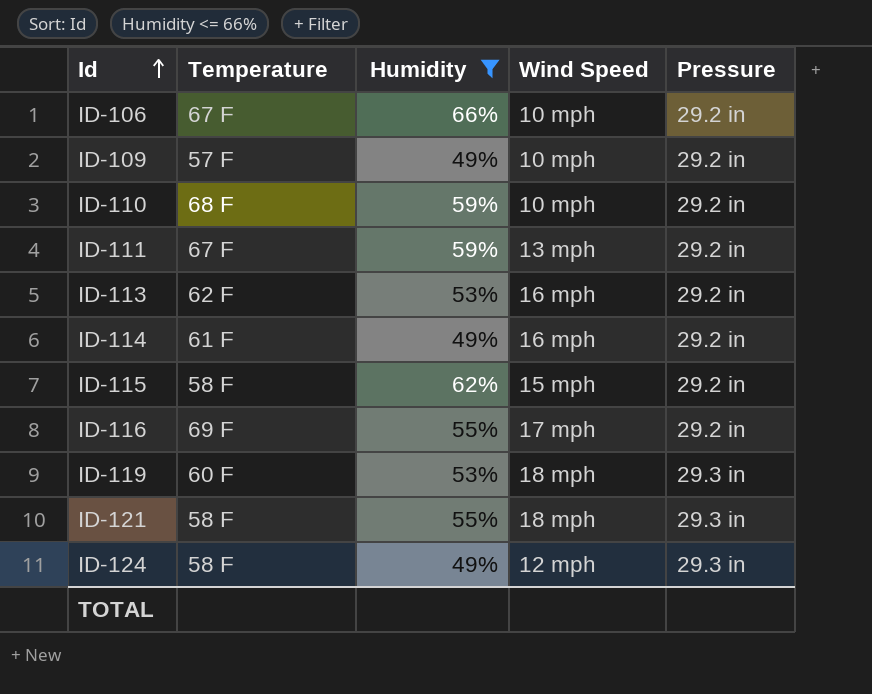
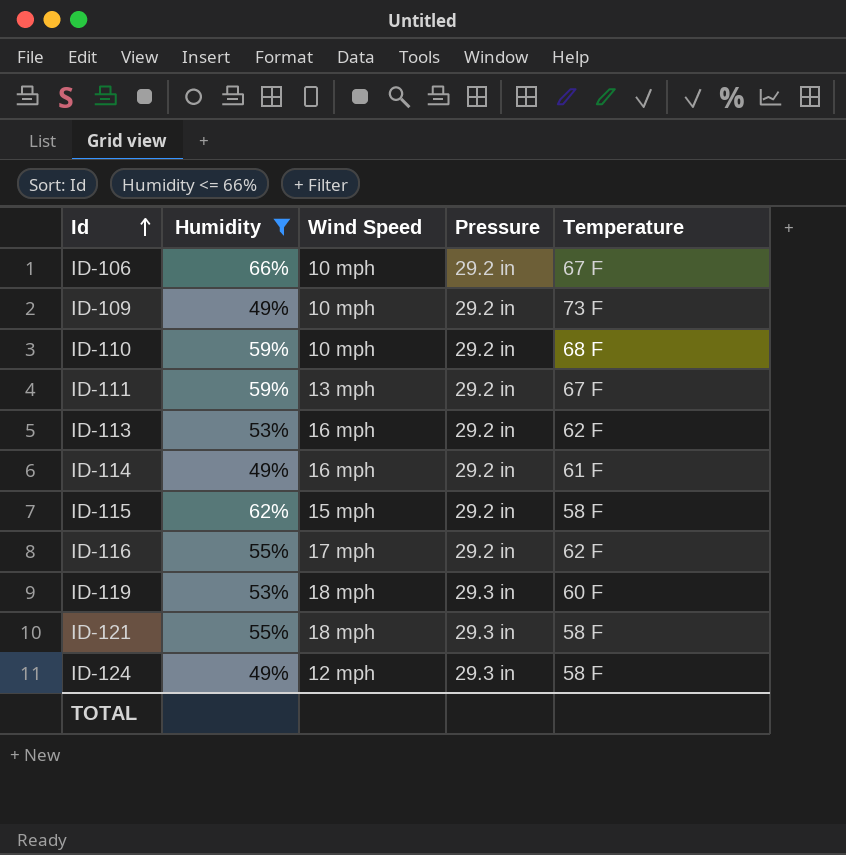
column Temperature | position: 2 -> 5
ID-109 | Temperature: 57 F -> 73 F
ID-116 | Temperature: 69 F -> 62 F

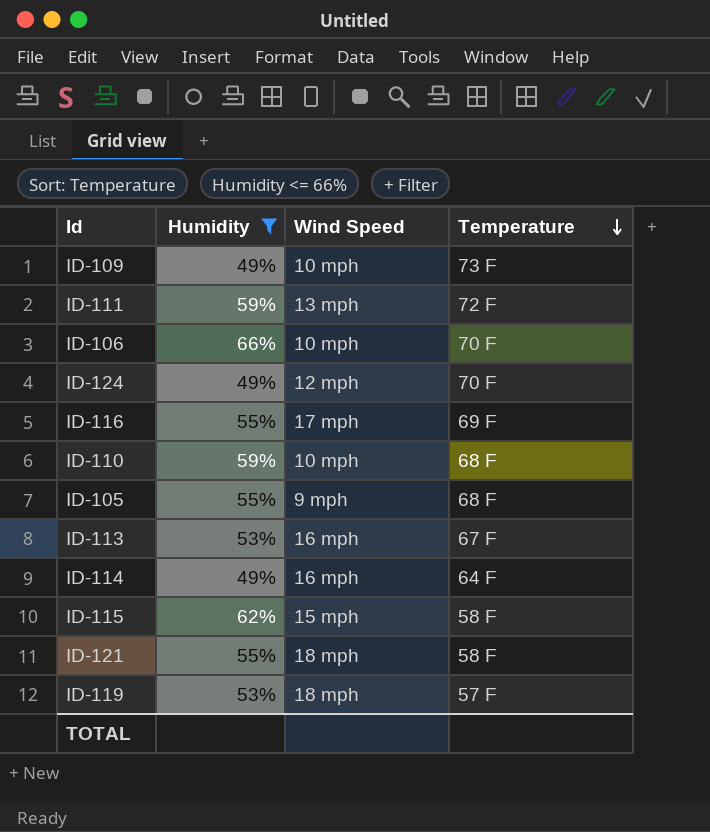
row order: Id ascending -> Temperature descending
column Pressure | position: 4 -> none
ID-111 | Temperature: 67 F -> 72 F
ID-106 | Temperature: 67 F -> 70 F
ID-124 | Temperature: 58 F -> 70 F
ID-116 | Temperature: 62 F -> 69 F
row ID-105: none -> 55% | 9 mph | 68 F
ID-113 | Temperature: 62 F -> 67 F
ID-114 | Temperature: 61 F -> 64 F
ID-119 | Temperature: 60 F -> 57 F

